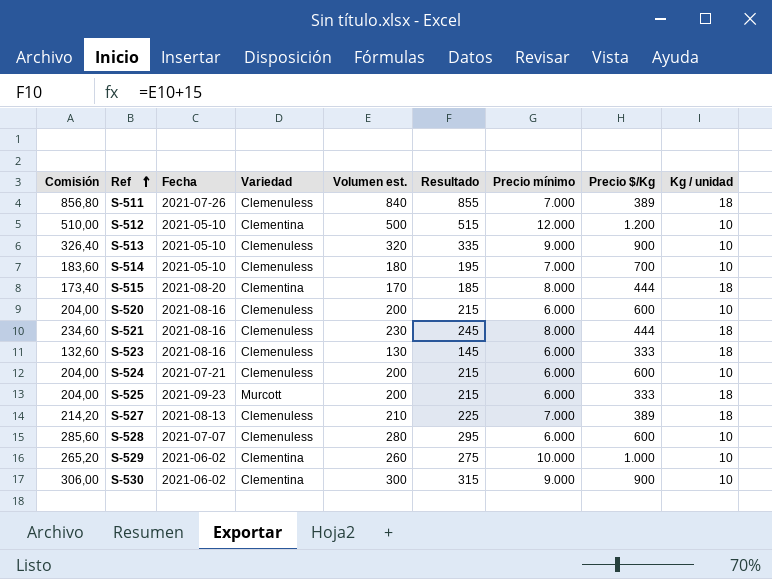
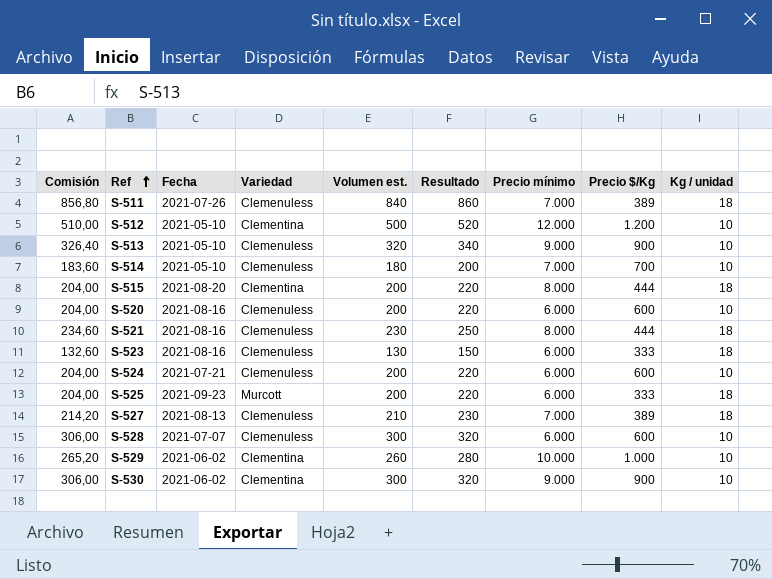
column Resultado | formula: [Volumen est.] + 15 -> [Volumen est.] + 20
S-515 | Comisión: 173,40 -> 204,00
S-515 | Volumen est.: 170 -> 200
S-528 | Comisión: 285,60 -> 306,00
S-528 | Volumen est.: 280 -> 300

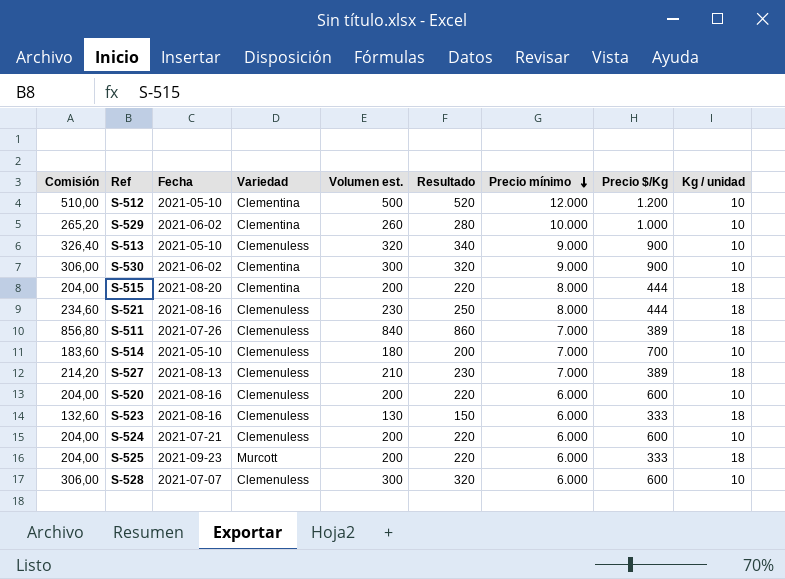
row order: Ref ascending -> Precio mínimo descending

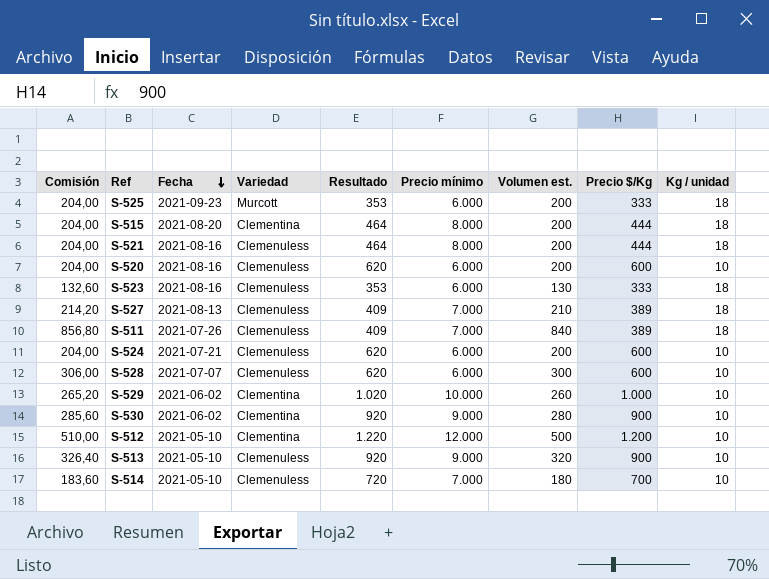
row order: Precio mínimo descending -> Fecha descending
column Resultado | formula: [Volumen est.] + 20 -> [Precio $/Kg] + 20
column Volumen est. | position: 5 -> 7
S-521 | Comisión: 234,60 -> 204,00
S-521 | Volumen est.: 230 -> 200
S-530 | Comisión: 306,00 -> 285,60
S-530 | Volumen est.: 300 -> 280

